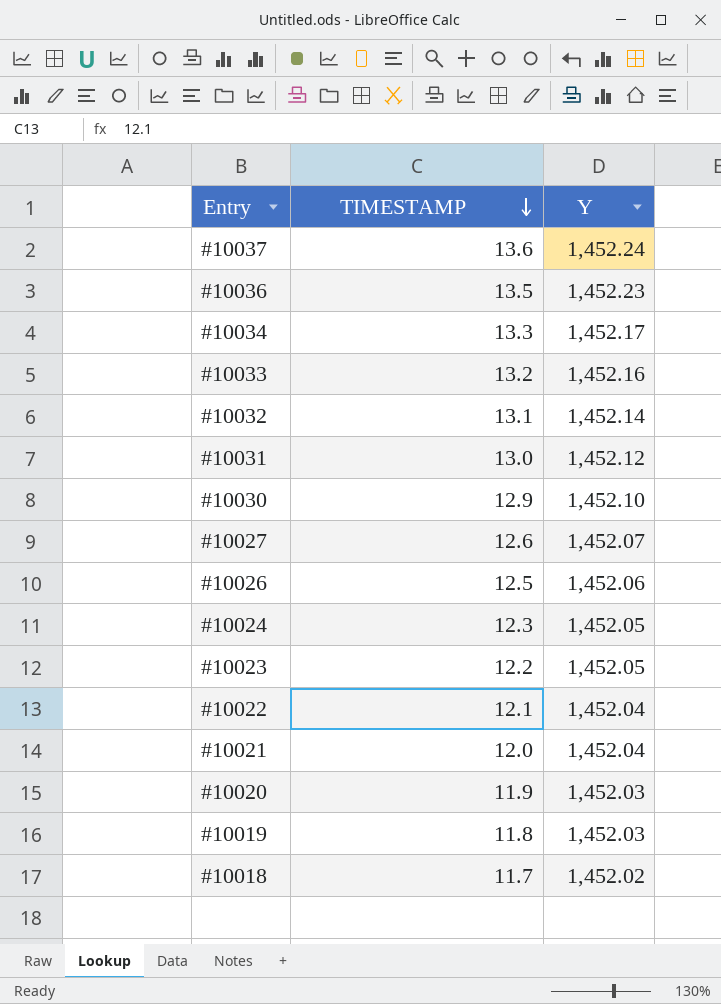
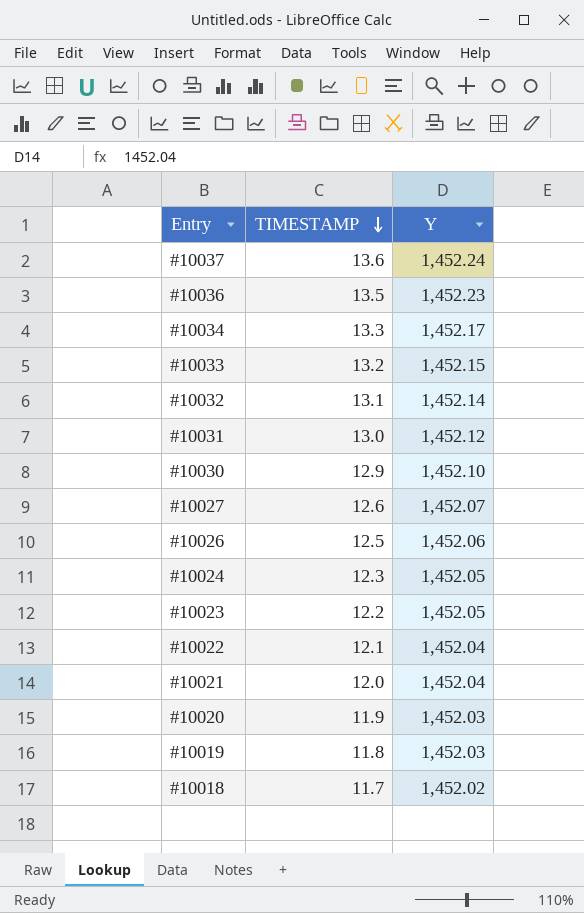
#10033 | Y: 1,452.16 -> 1,452.15

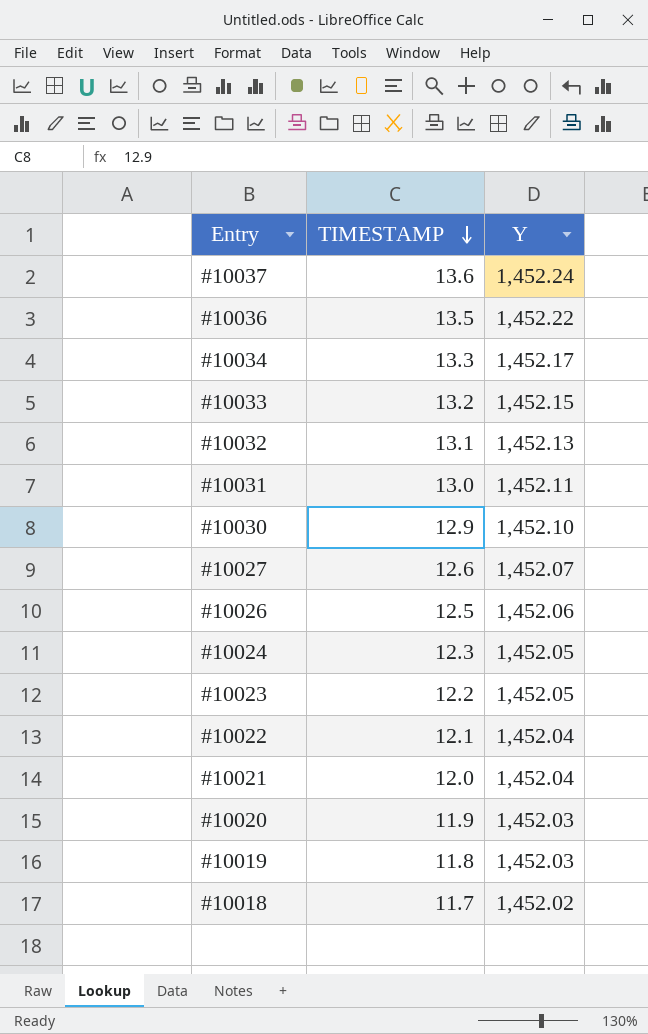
#10036 | Y: 1,452.23 -> 1,452.22
#10032 | Y: 1,452.14 -> 1,452.13
#10031 | Y: 1,452.12 -> 1,452.11

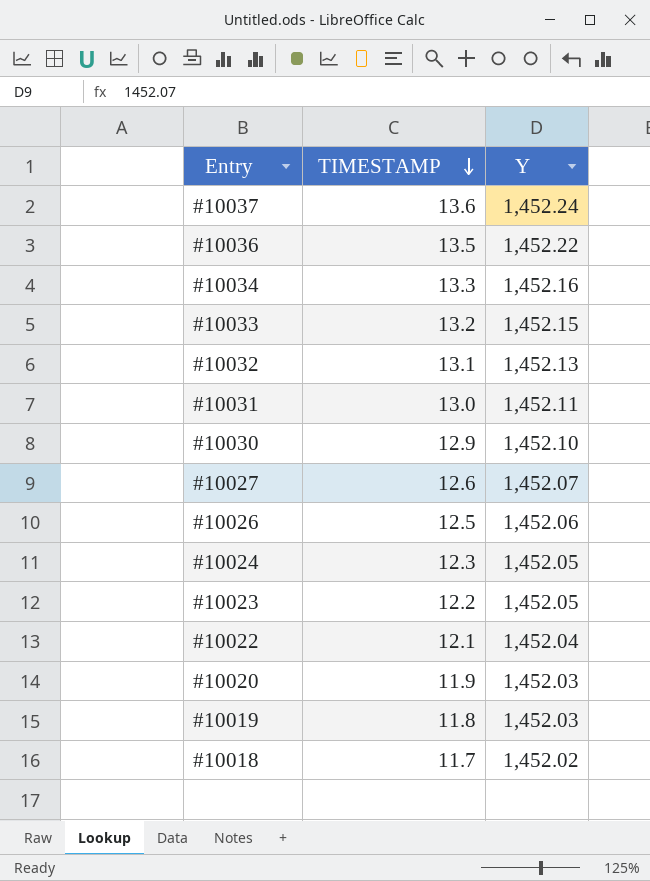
row #10021: 12.0 | 1,452.04 -> none
#10034 | Y: 1,452.17 -> 1,452.16

